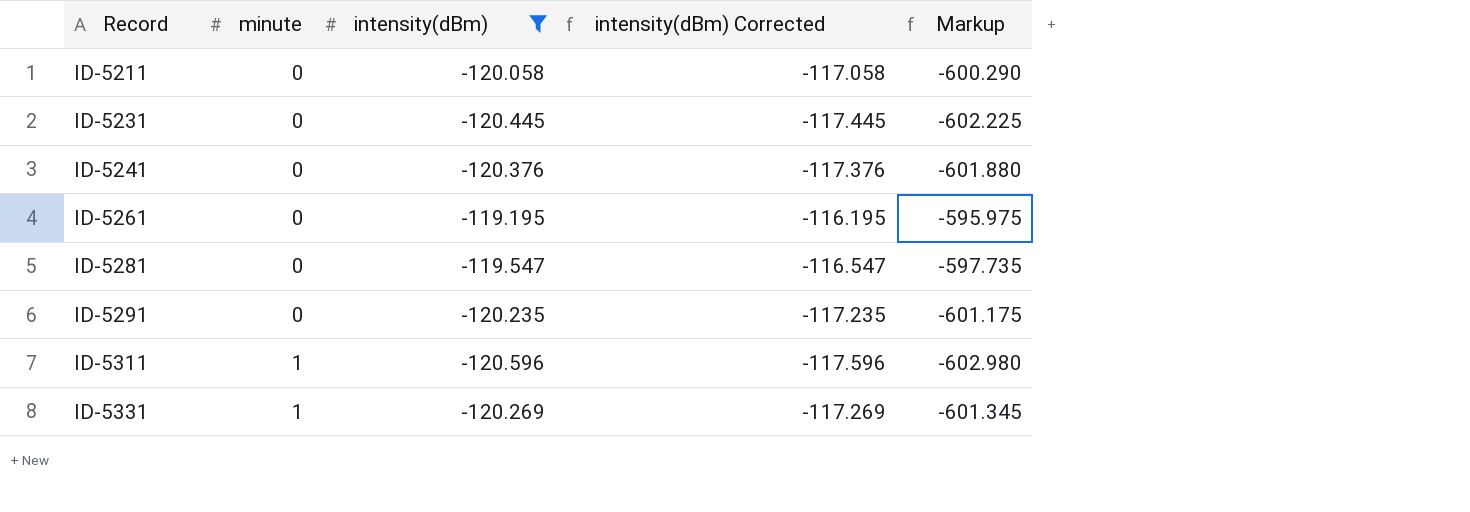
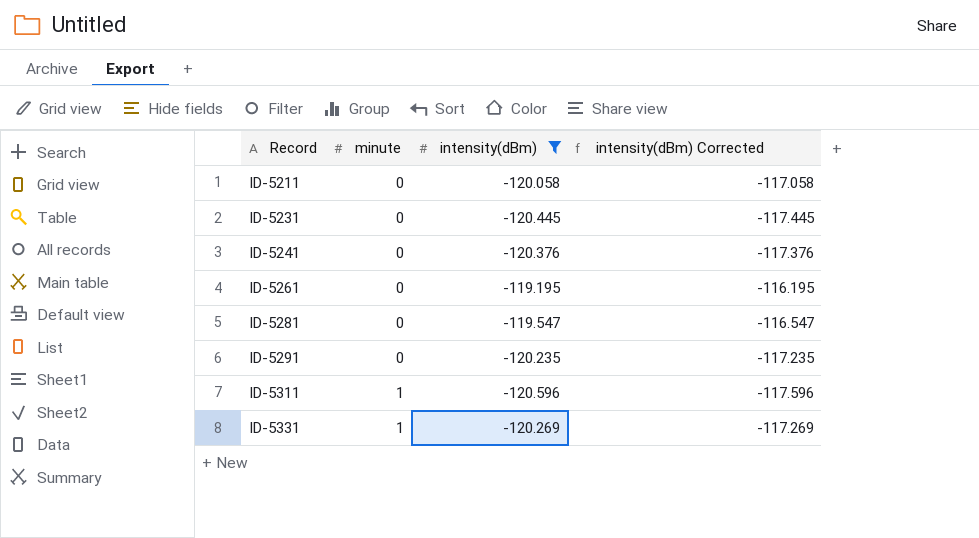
column Markup | formula: [intensity(dBm)] * 5 -> none

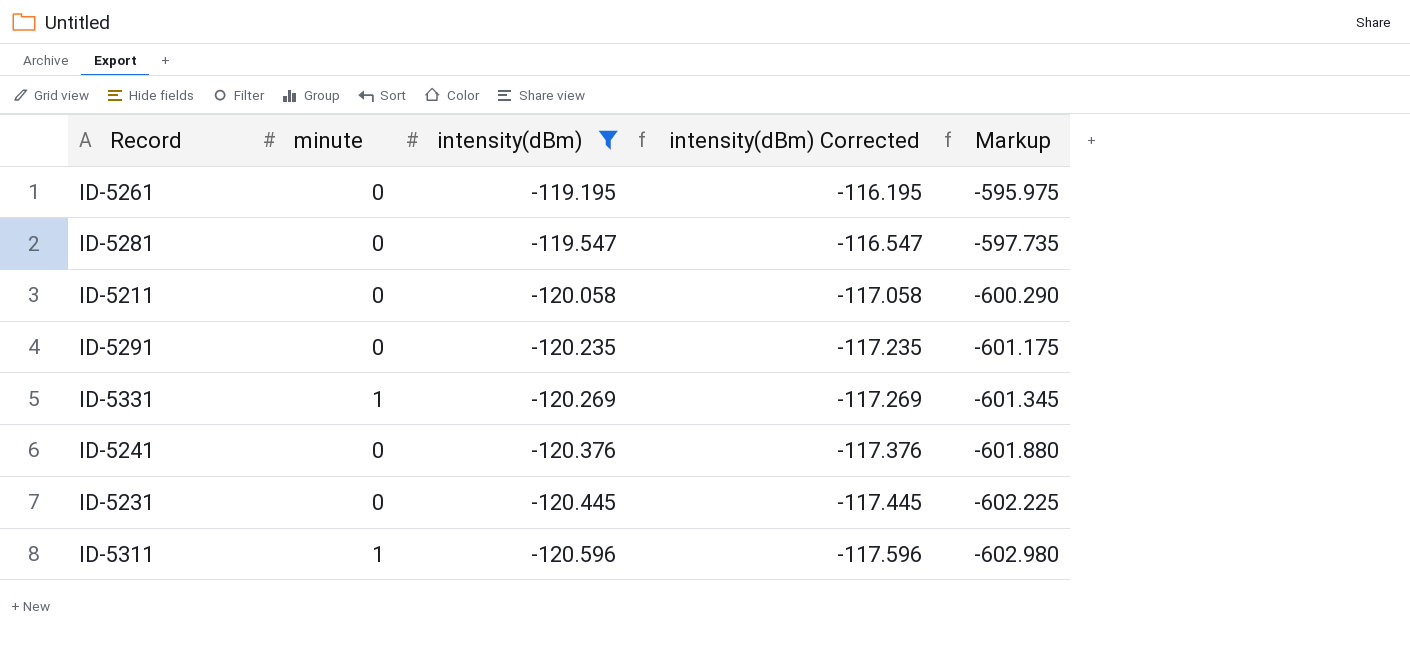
row order: Record ascending -> intensity(dBm) descending
column Markup | formula: none -> [intensity(dBm)] * 5

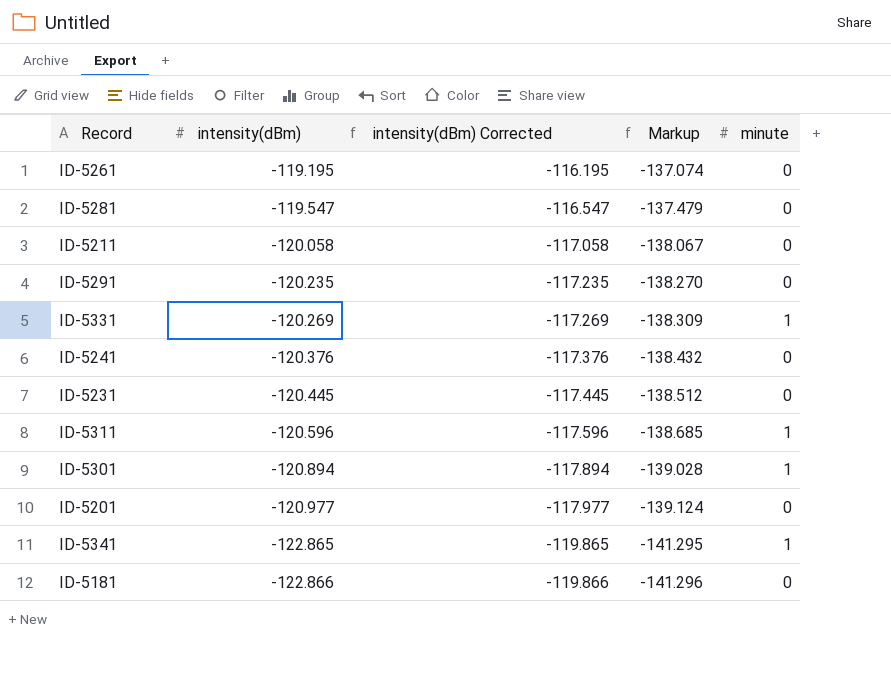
filter: intensity(dBm) >= -120.596 -> none
column Markup | formula: [intensity(dBm)] * 5 -> [intensity(dBm)] * 1.15
column minute | position: 2 -> 5

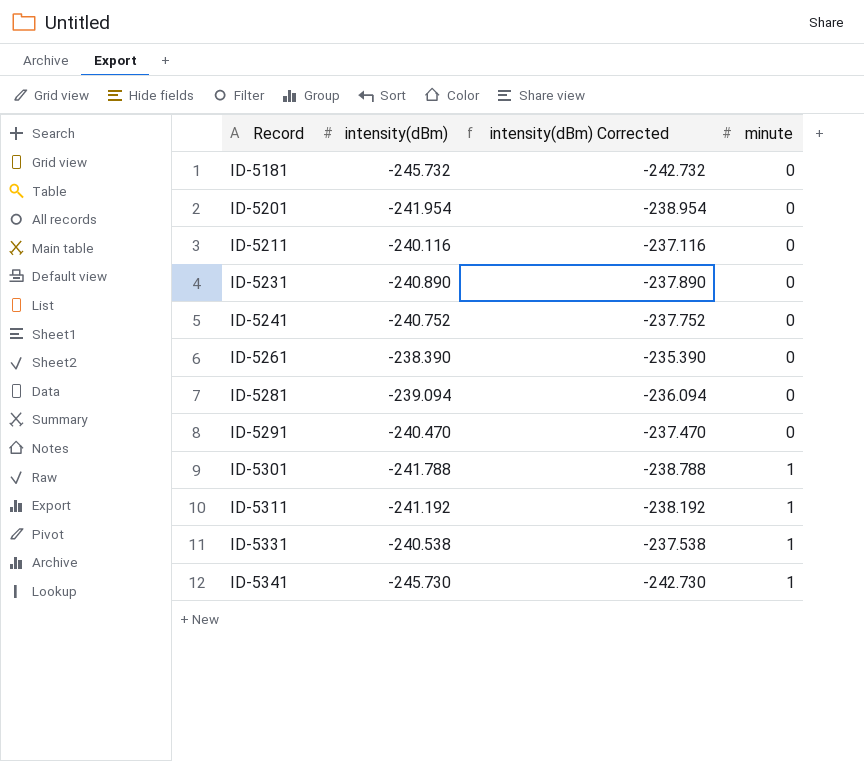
row order: intensity(dBm) descending -> Record ascending
column Markup | formula: [intensity(dBm)] * 1.15 -> none
ID-5181 | intensity(dBm): -122.866 -> -245.732
ID-5181 | intensity(dBm) Corrected: -119.866 -> -242.732
ID-5201 | intensity(dBm): -120.977 -> -241.954
ID-5201 | intensity(dBm) Corrected: -117.977 -> -238.954
ID-5211 | intensity(dBm): -120.058 -> -240.116
ID-5211 | intensity(dBm) Corrected: -117.058 -> -237.116
ID-5231 | intensity(dBm): -120.445 -> -240.890
ID-5231 | intensity(dBm) Corrected: -117.445 -> -237.890
ID-5241 | intensity(dBm): -120.376 -> -240.752
ID-5241 | intensity(dBm) Corrected: -117.376 -> -237.752
ID-5261 | intensity(dBm): -119.195 -> -238.390
ID-5261 | intensity(dBm) Corrected: -116.195 -> -235.390
ID-5281 | intensity(dBm): -119.547 -> -239.094
ID-5281 | intensity(dBm) Corrected: -116.547 -> -236.094
ID-5291 | intensity(dBm): -120.235 -> -240.470
ID-5291 | intensity(dBm) Corrected: -117.235 -> -237.470
ID-5301 | intensity(dBm): -120.894 -> -241.788
ID-5301 | intensity(dBm) Corrected: -117.894 -> -238.788
ID-5311 | intensity(dBm): -120.596 -> -241.192
ID-5311 | intensity(dBm) Corrected: -117.596 -> -238.192
ID-5331 | intensity(dBm): -120.269 -> -240.538
ID-5331 | intensity(dBm) Corrected: -117.269 -> -237.538
ID-5341 | intensity(dBm): -122.865 -> -245.730
ID-5341 | intensity(dBm) Corrected: -119.865 -> -242.730

